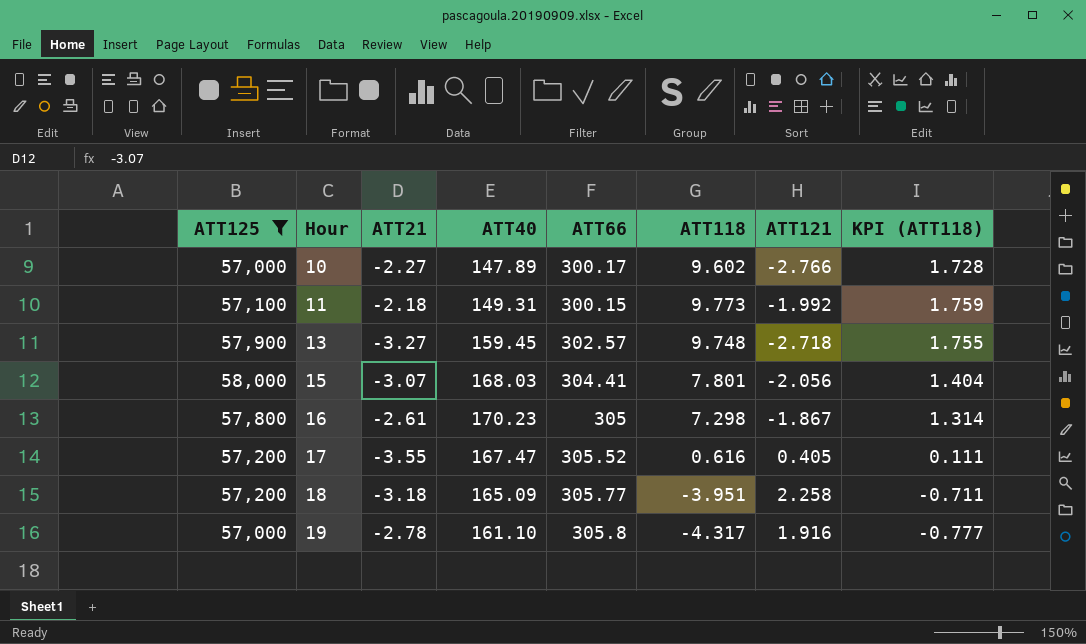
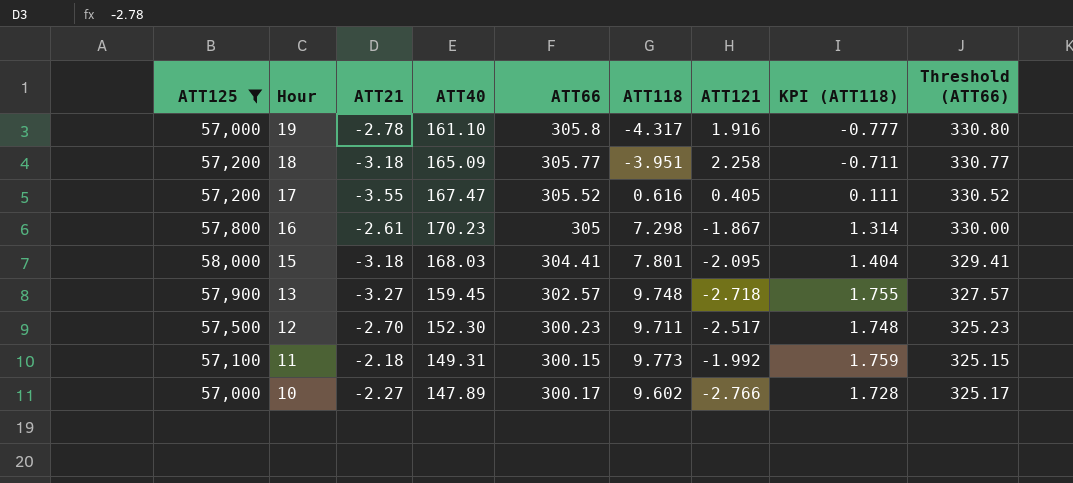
row order: Hour ascending -> Hour descending
column Threshold (ATT66) | formula: none -> [ATT66] + 25
15 | ATT21: -3.07 -> -3.18
15 | ATT121: -2.056 -> -2.095
row 12: none -> 57,500 | -2.70 | 152.30 | 300.23 | 9.711 | -2.517 | 1.748 | 325.23

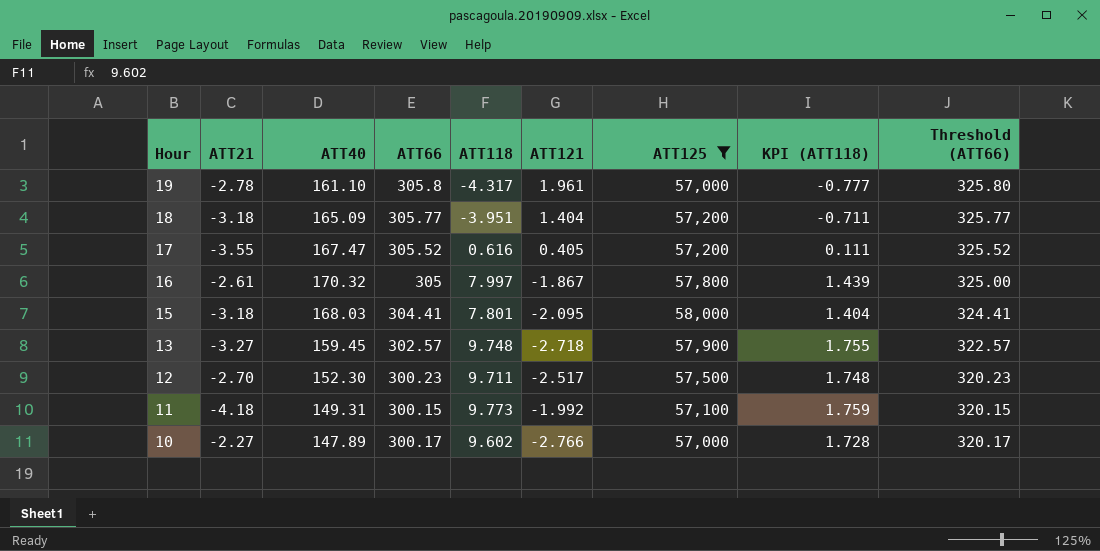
column ATT125 | position: 1 -> 7
column Threshold (ATT66) | formula: [ATT66] + 25 -> [ATT66] + 20
19 | ATT121: 1.916 -> 1.961
18 | ATT121: 2.258 -> 1.404
16 | ATT40: 170.23 -> 170.32
16 | ATT118: 7.298 -> 7.997
16 | KPI (ATT118): 1.314 -> 1.439
11 | ATT21: -2.18 -> -4.18

